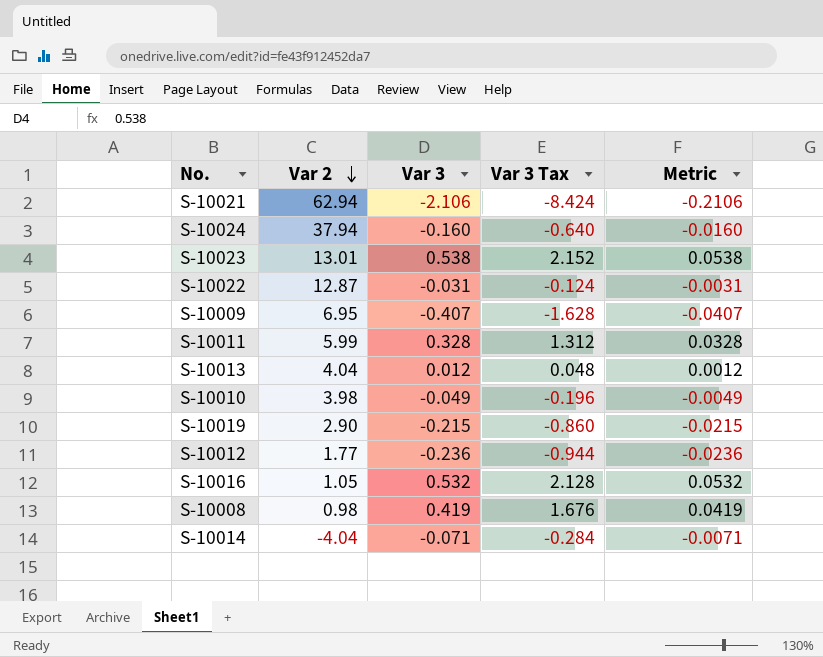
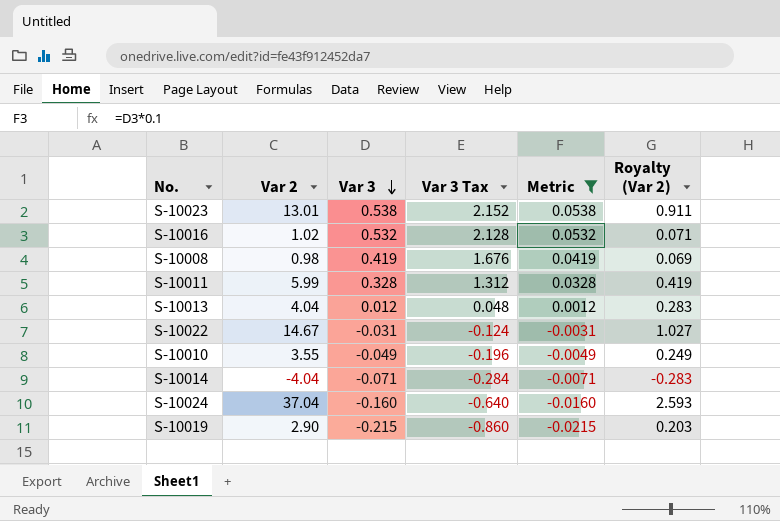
filter: none -> Metric >= -0.0215
row order: Var 2 descending -> Var 3 descending
column Royalty (Var 2) | formula: none -> [Var 2] * 0.07
S-10016 | Var 2: 1.05 -> 1.02
S-10022 | Var 2: 12.87 -> 14.67
S-10010 | Var 2: 3.98 -> 3.55
S-10024 | Var 2: 37.94 -> 37.04

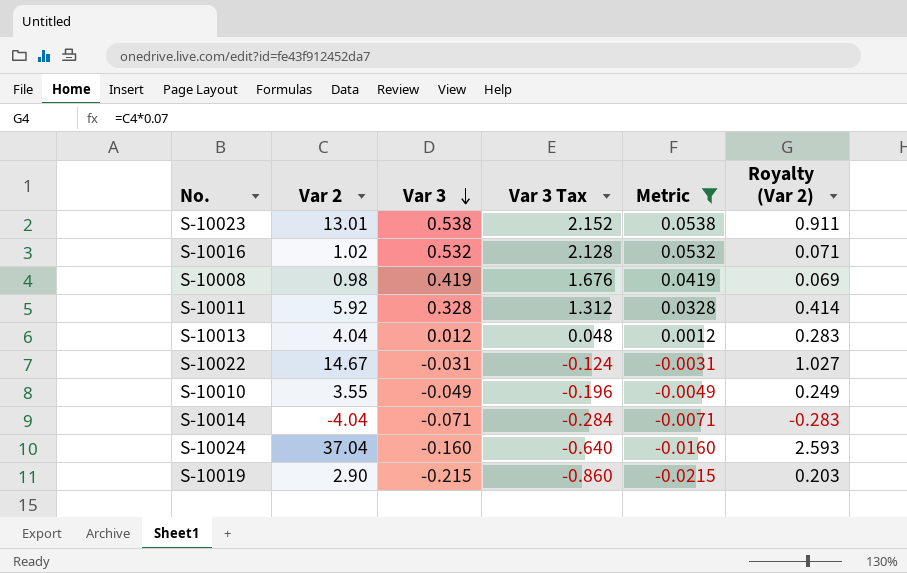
S-10011 | Var 2: 5.99 -> 5.92
S-10011 | Royalty (Var 2): 0.419 -> 0.414

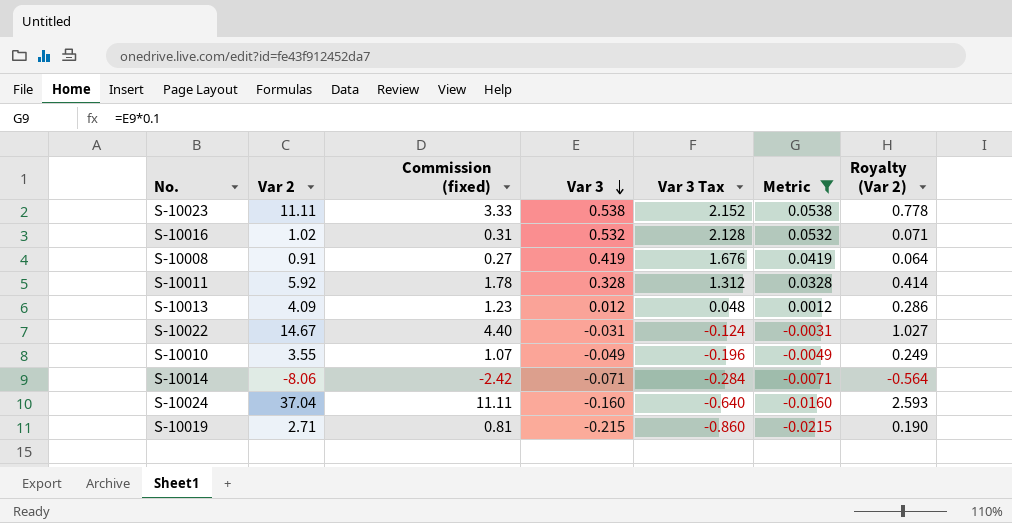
column Commission (fixed) | formula: none -> [Var 2] * 0.3
S-10023 | Var 2: 13.01 -> 11.11
S-10023 | Royalty (Var 2): 0.911 -> 0.778
S-10008 | Var 2: 0.98 -> 0.91
S-10008 | Royalty (Var 2): 0.069 -> 0.064
S-10013 | Var 2: 4.04 -> 4.09
S-10013 | Royalty (Var 2): 0.283 -> 0.286
S-10014 | Var 2: -4.04 -> -8.06
S-10014 | Royalty (Var 2): -0.283 -> -0.564
S-10019 | Var 2: 2.90 -> 2.71
S-10019 | Royalty (Var 2): 0.203 -> 0.190

